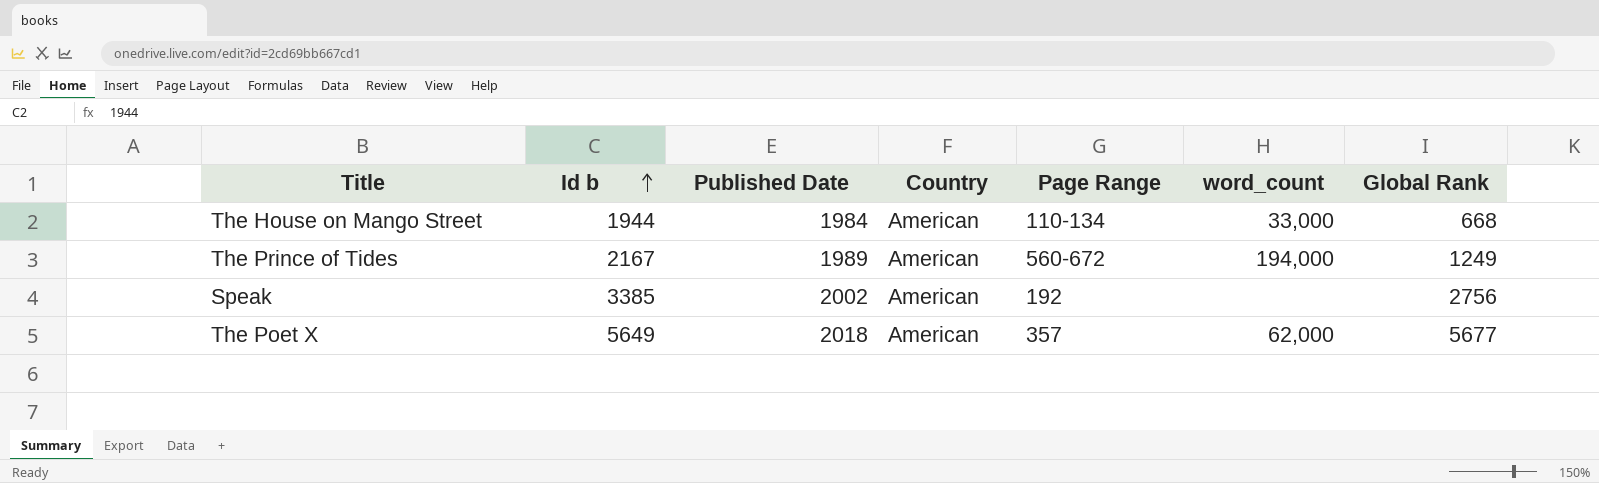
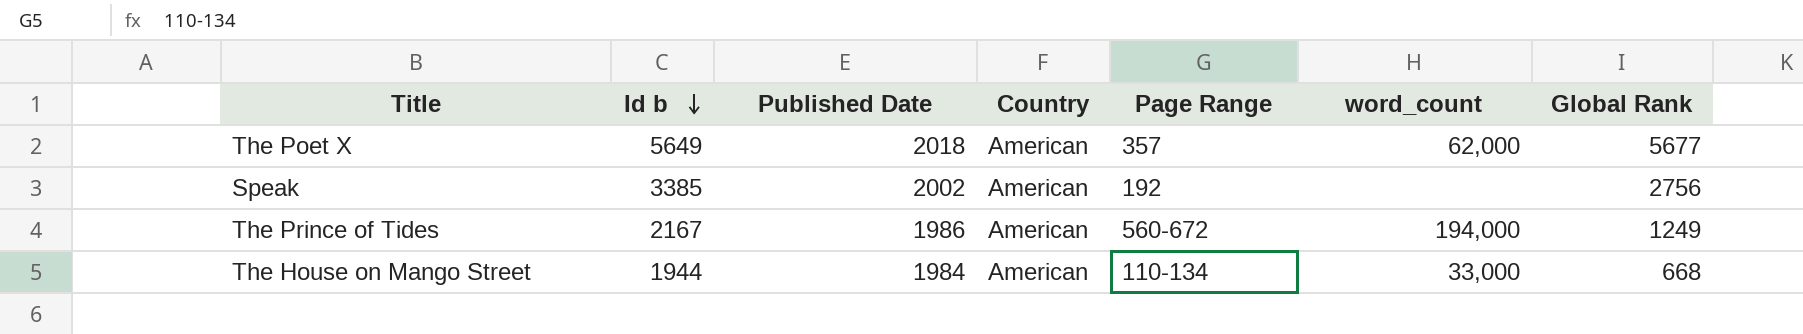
row order: Id b ascending -> Id b descending
The Prince of Tides | Published Date: 1989 -> 1986

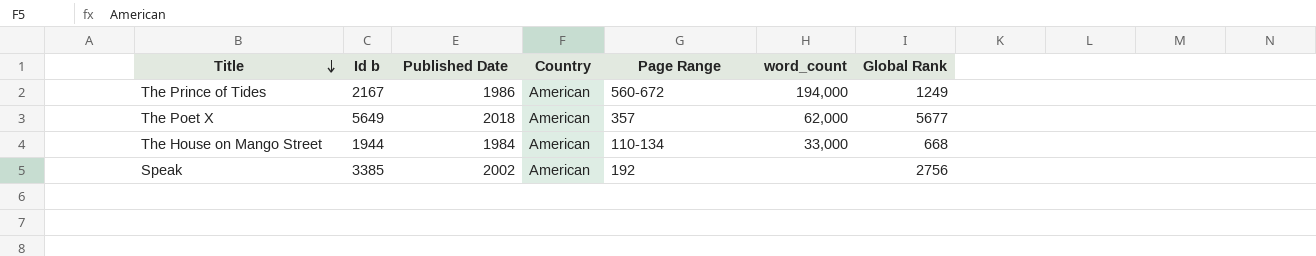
row order: Id b descending -> Title descending

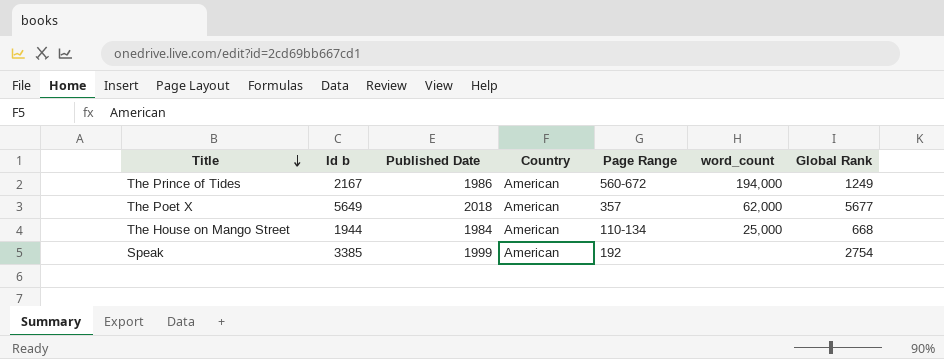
The House on Mango Street | word_count: 33,000 -> 25,000
Speak | Published Date: 2002 -> 1999
Speak | Global Rank: 2756 -> 2754

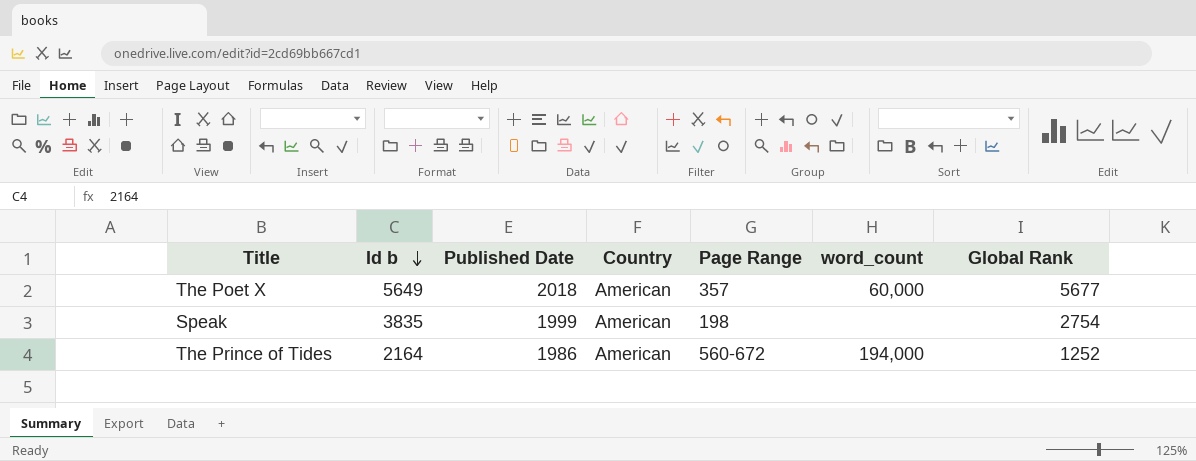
row order: Title descending -> Id b descending
row The House on Mango Street: 1944 | 1984 | American | 110-134 | 25,000 | 668 -> none
The Poet X | word_count: 62,000 -> 60,000
Speak | Id b: 3385 -> 3835
Speak | Page Range: 192 -> 198
The Prince of Tides | Id b: 2167 -> 2164
The Prince of Tides | Global Rank: 1249 -> 1252

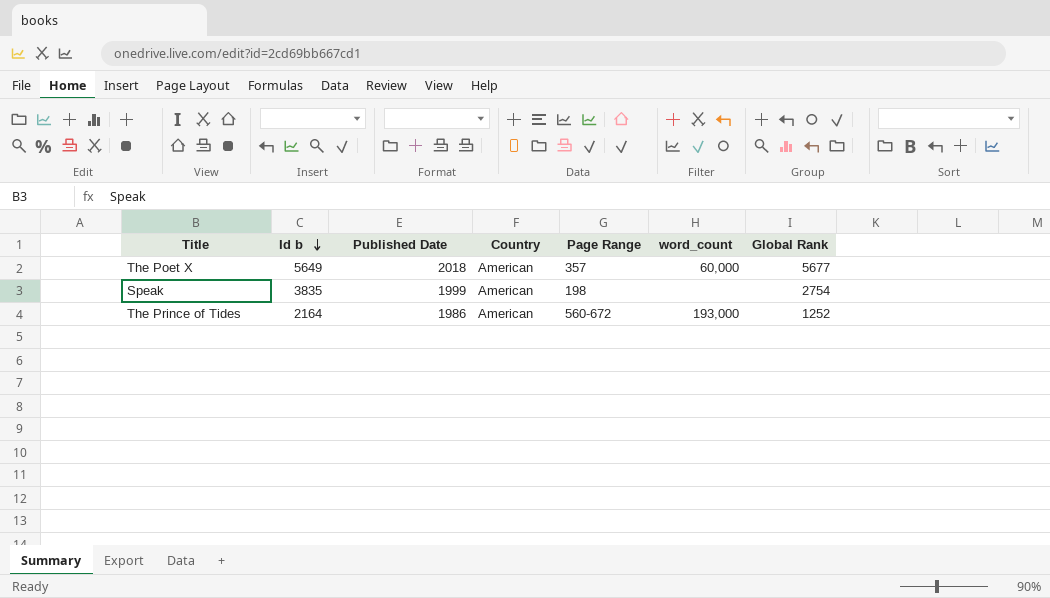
The Prince of Tides | word_count: 194,000 -> 193,000

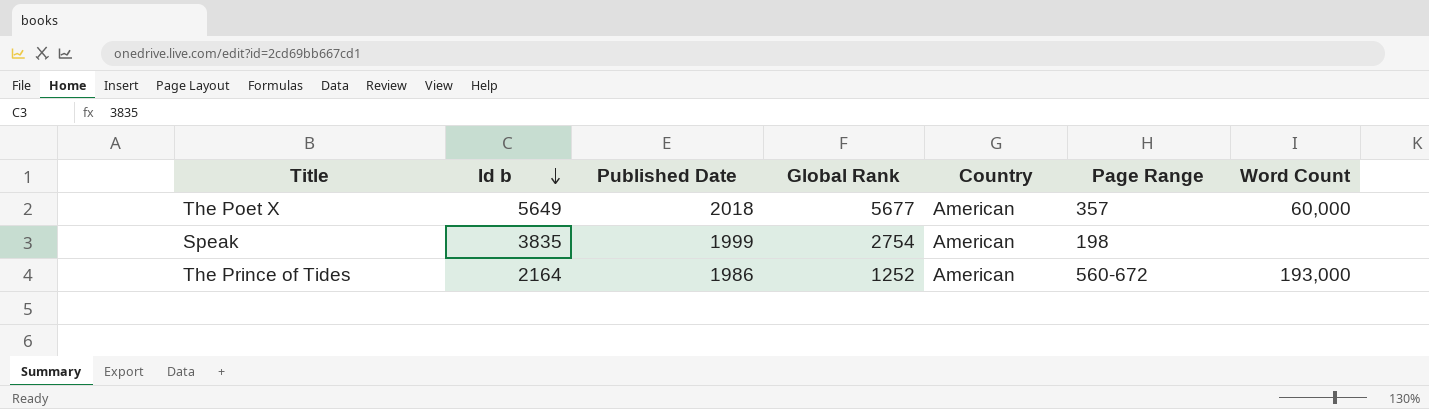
column Global Rank | position: 7 -> 4
column name: word_count -> Word Count

